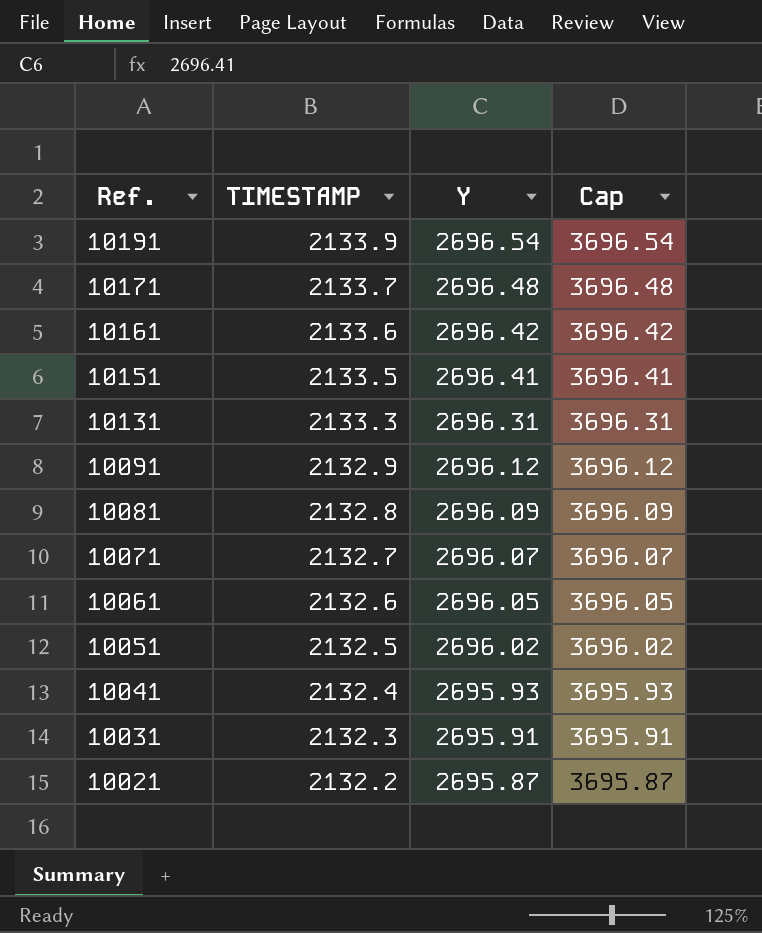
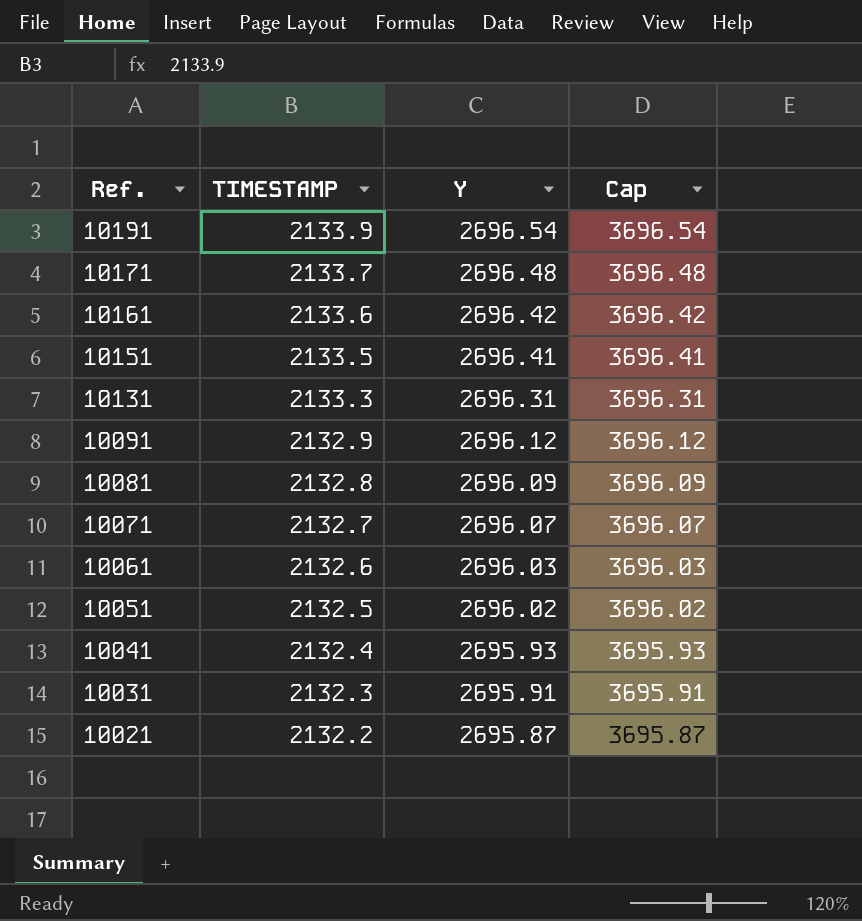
10061 | Y: 2696.05 -> 2696.03
10061 | Cap: 3696.05 -> 3696.03

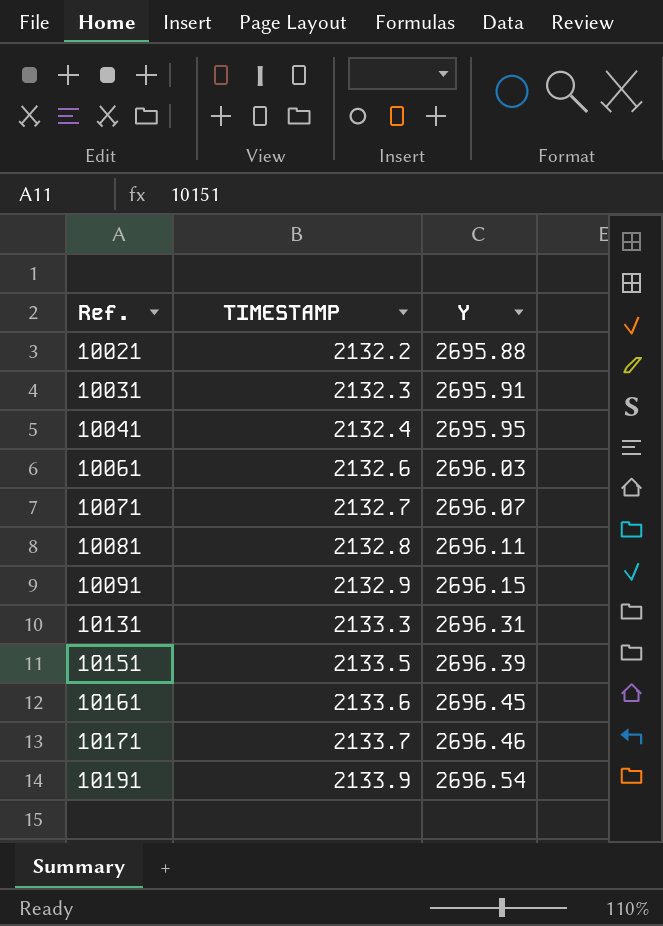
row order: Ref. descending -> Ref. ascending
column Cap | formula: [Y] + 1000 -> none
row 10051: 2132.5 | 2696.02 | 3696.02 -> none
10021 | Y: 2695.87 -> 2695.88
10041 | Y: 2695.93 -> 2695.95
10081 | Y: 2696.09 -> 2696.11
10091 | Y: 2696.12 -> 2696.15
10151 | Y: 2696.41 -> 2696.39
10161 | Y: 2696.42 -> 2696.45
10171 | Y: 2696.48 -> 2696.46

